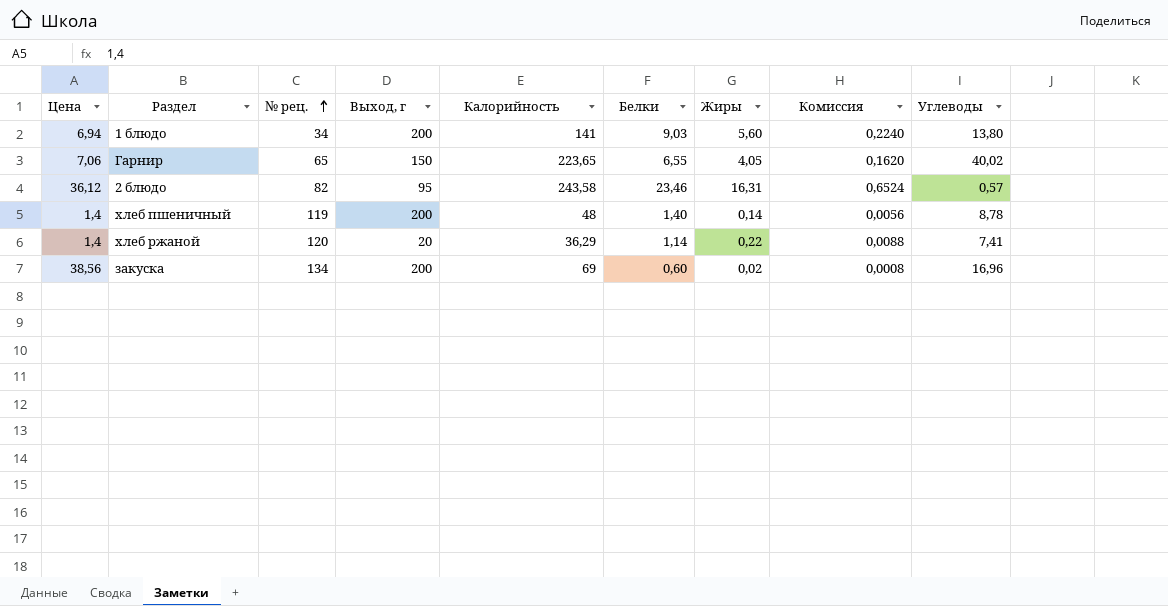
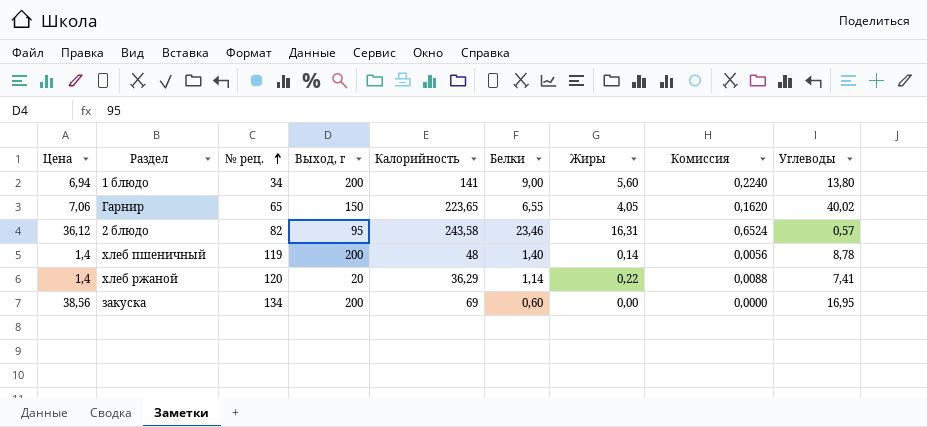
1 блюдо | Белки: 9,03 -> 9,00
закуска | Жиры: 0,02 -> 0,00
закуска | Комиссия: 0,0008 -> 0,0000
закуска | Углеводы: 16,96 -> 16,95

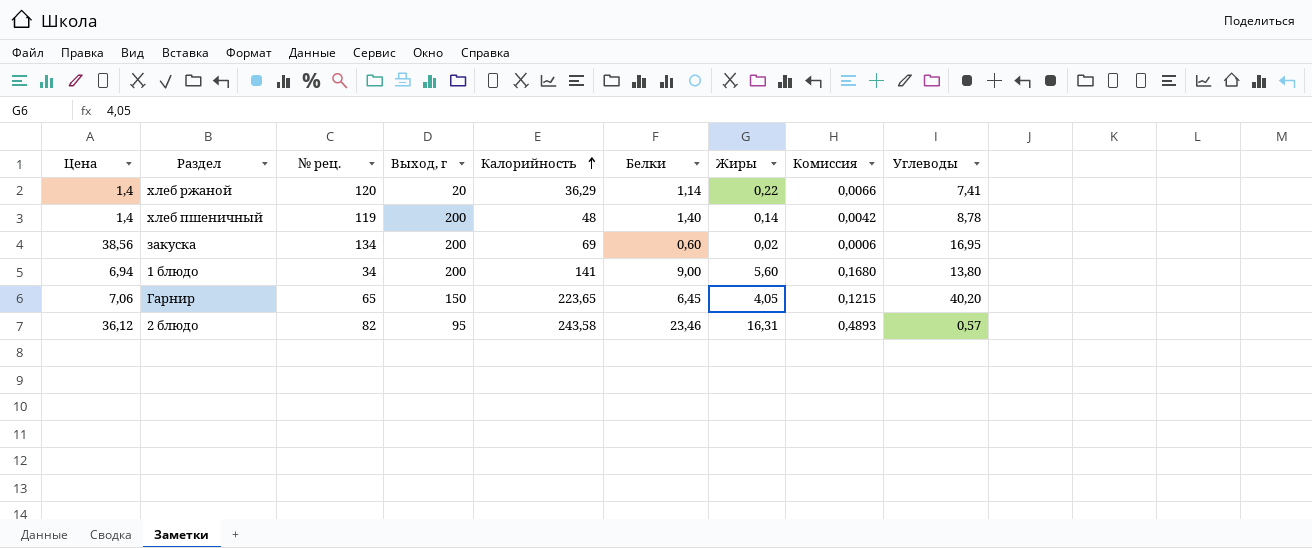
row order: № рец. ascending -> Калорийность ascending
column Комиссия | formula: [Жиры] * 0,04 -> [Жиры] * 0,03
закуска | Жиры: 0,00 -> 0,02
Гарнир | Белки: 6,55 -> 6,45
Гарнир | Углеводы: 40,02 -> 40,20

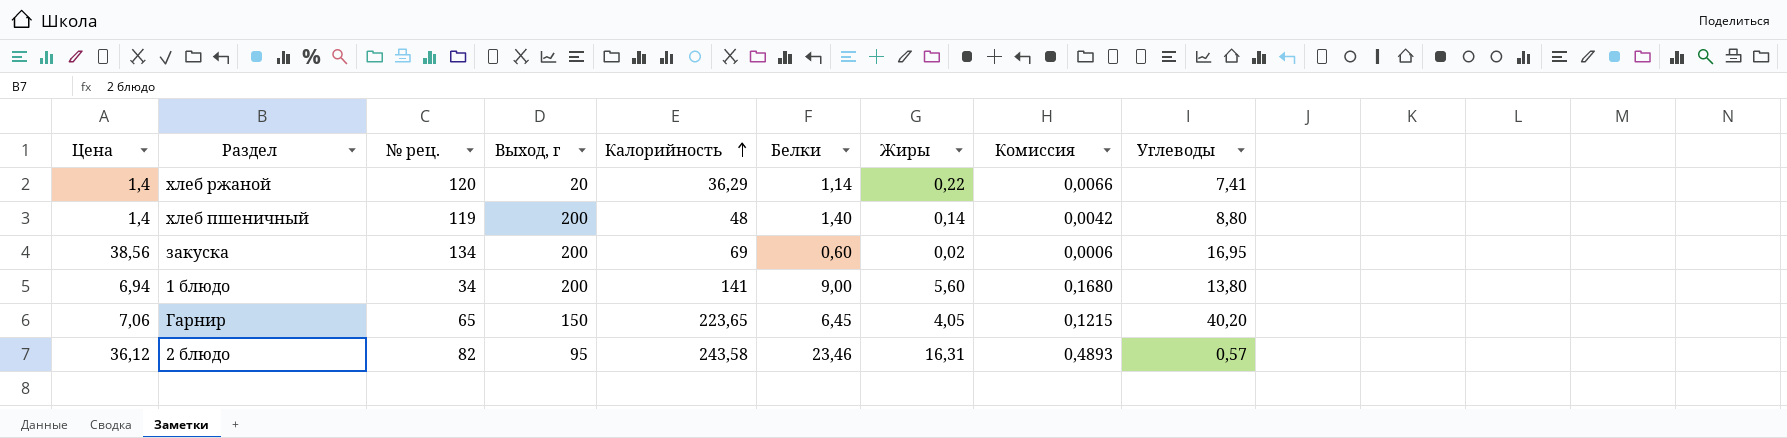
хлеб пшеничный | Углеводы: 8,78 -> 8,80

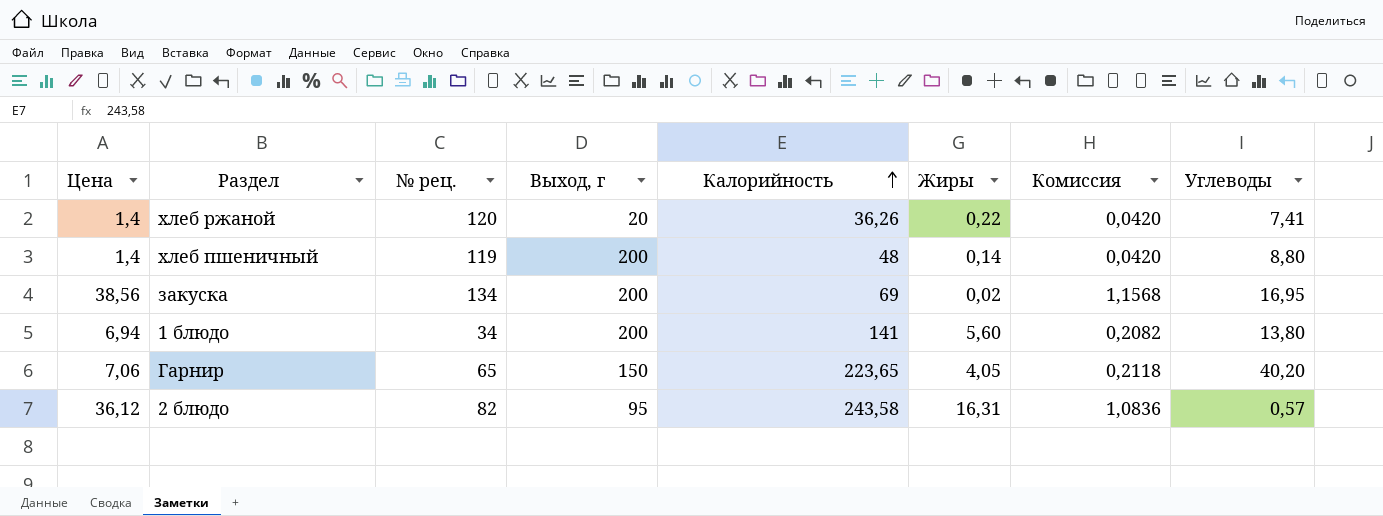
column Белки | position: 6 -> none
column Комиссия | formula: [Жиры] * 0,03 -> [Цена] * 0,03
хлеб ржаной | Калорийность: 36,29 -> 36,26

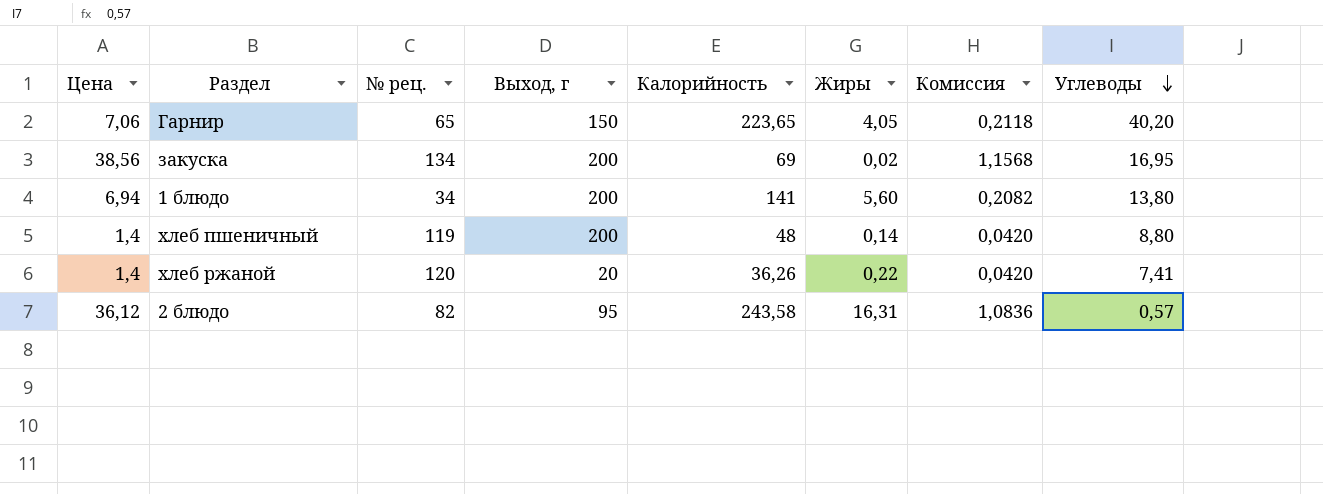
row order: Калорийность ascending -> Углеводы descending

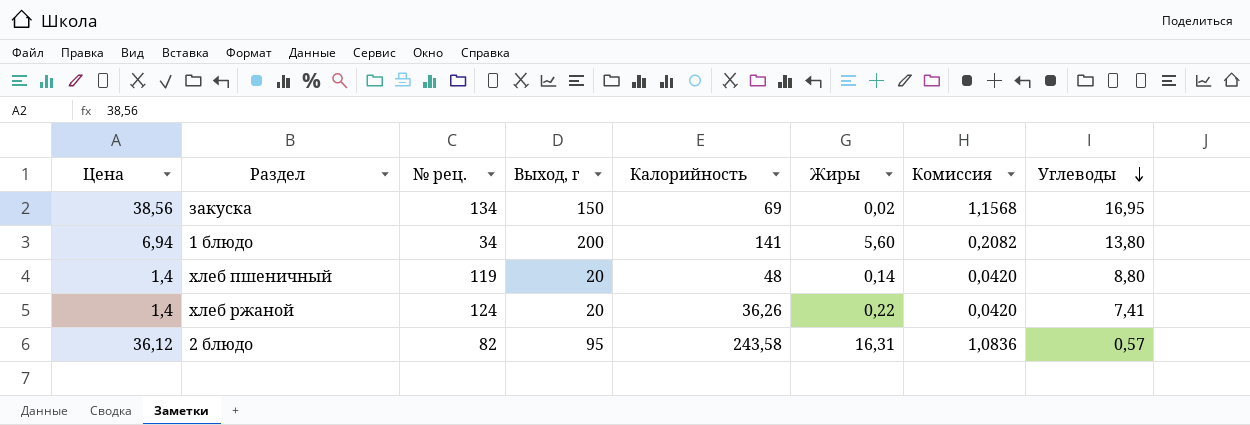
row Гарнир: 7,06 | 65 | 150 | 223,65 | 4,05 | 0,2118 | 40,20 -> none
закуска | Выход, г: 200 -> 150
хлеб пшеничный | Выход, г: 200 -> 20
хлеб ржаной | № рец.: 120 -> 124

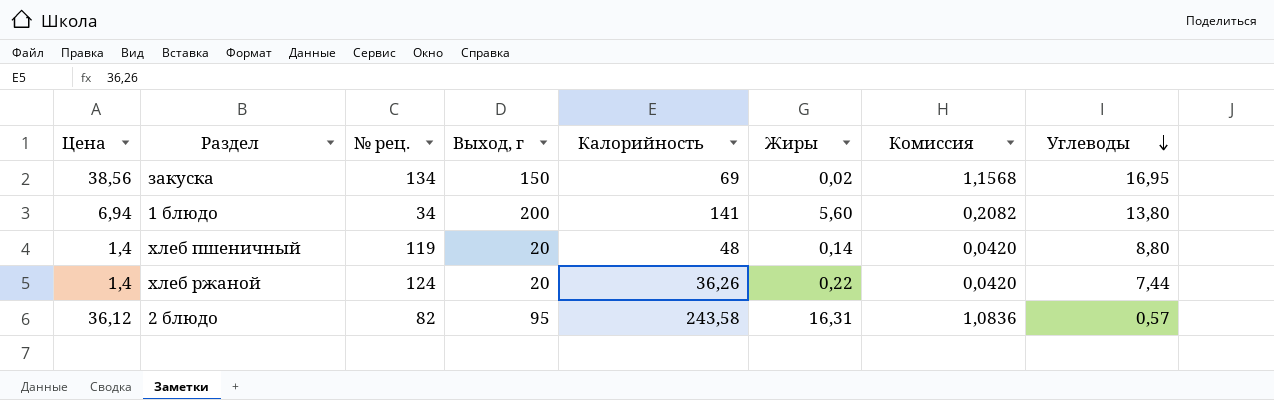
хлеб ржаной | Углеводы: 7,41 -> 7,44

